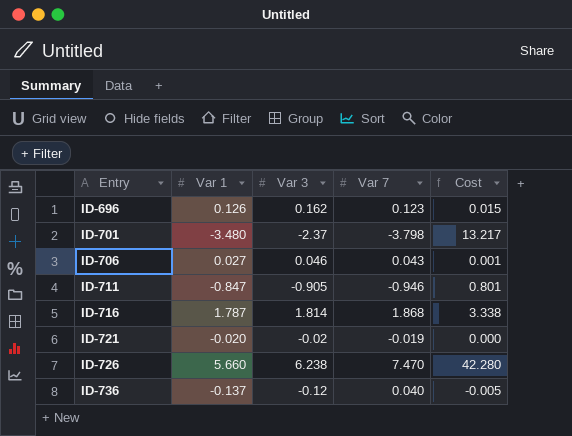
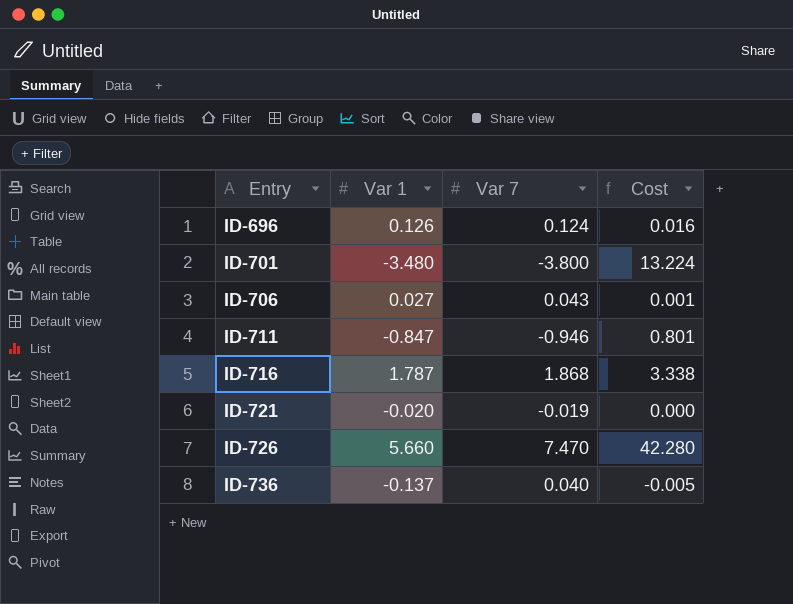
column Var 3 | position: 3 -> none
ID-696 | Var 7: 0.123 -> 0.124
ID-696 | Cost: 0.015 -> 0.016
ID-701 | Var 7: -3.798 -> -3.800
ID-701 | Cost: 13.217 -> 13.224

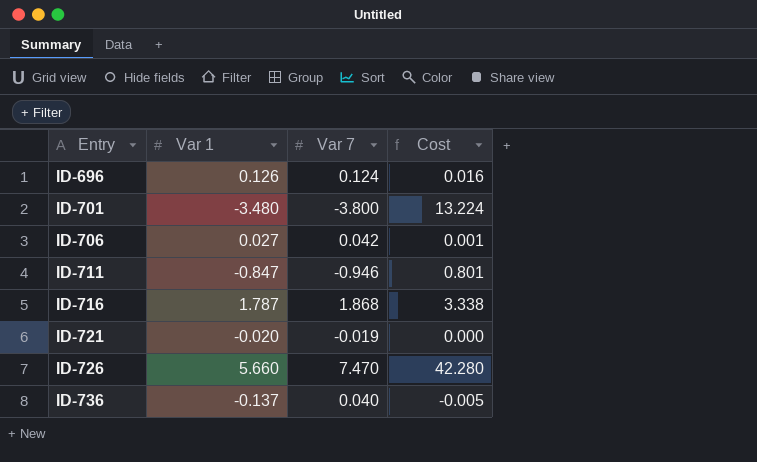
ID-706 | Var 7: 0.043 -> 0.042

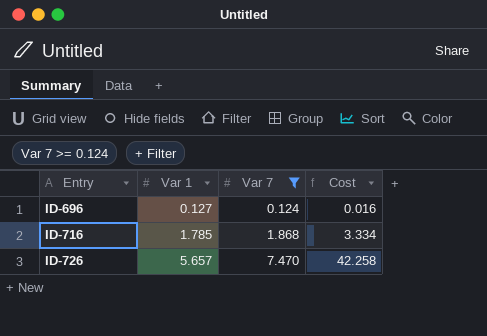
filter: none -> Var 7 >= 0.124
ID-696 | Var 1: 0.126 -> 0.127
ID-716 | Var 1: 1.787 -> 1.785
ID-716 | Cost: 3.338 -> 3.334
ID-726 | Var 1: 5.660 -> 5.657
ID-726 | Cost: 42.280 -> 42.258

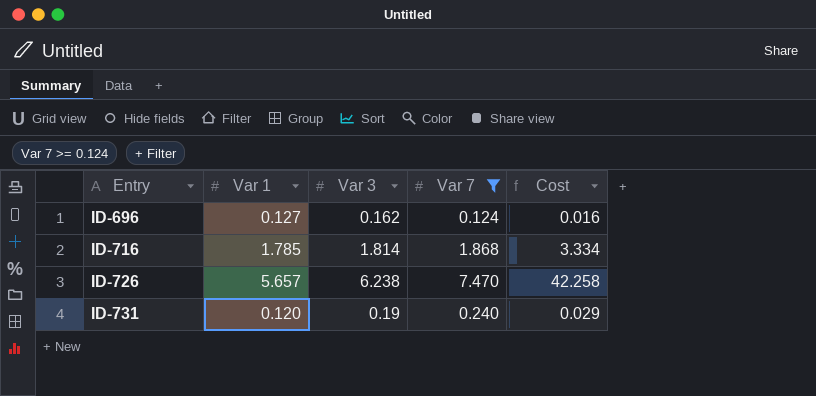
column Var 3 | position: none -> 3
row ID-731: none -> 0.120 | 0.19 | 0.240 | 0.029

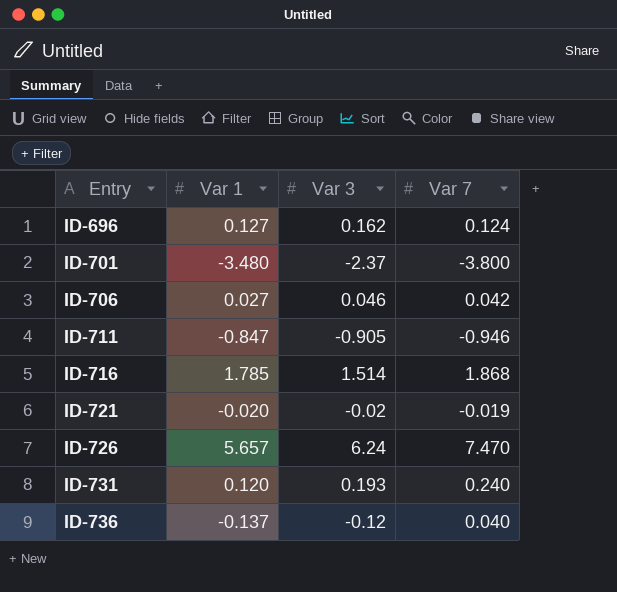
filter: Var 7 >= 0.124 -> none
column Cost | formula: [Var 1] * [Var 7] -> none
ID-716 | Var 3: 1.814 -> 1.514
ID-726 | Var 3: 6.238 -> 6.24
ID-731 | Var 3: 0.19 -> 0.193

